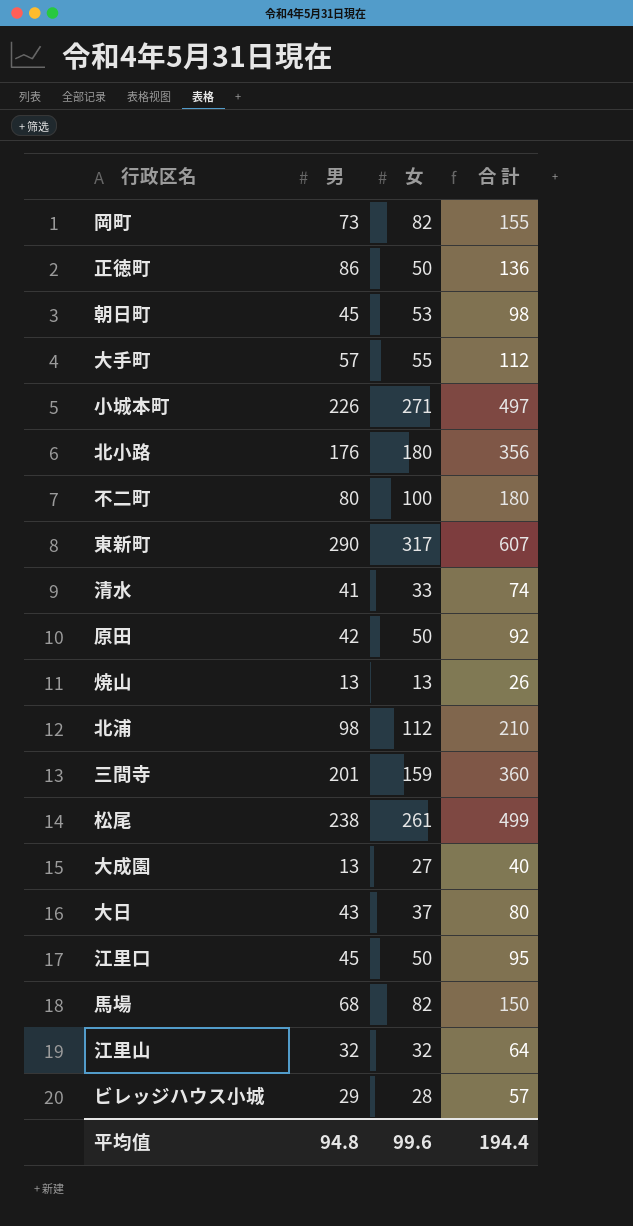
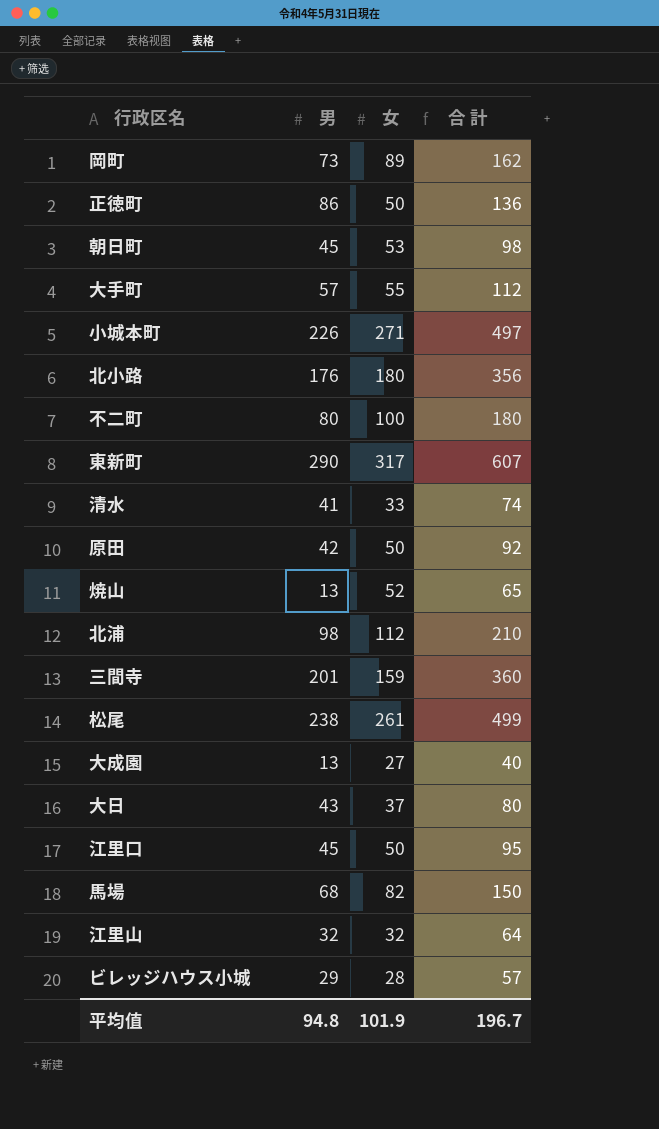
岡町 | 女: 82 -> 89
岡町 | 合 計: 155 -> 162
焼山 | 女: 13 -> 52
焼山 | 合 計: 26 -> 65
平均值 | 女: 99.6 -> 101.9
平均值 | 合 計: 194.4 -> 196.7

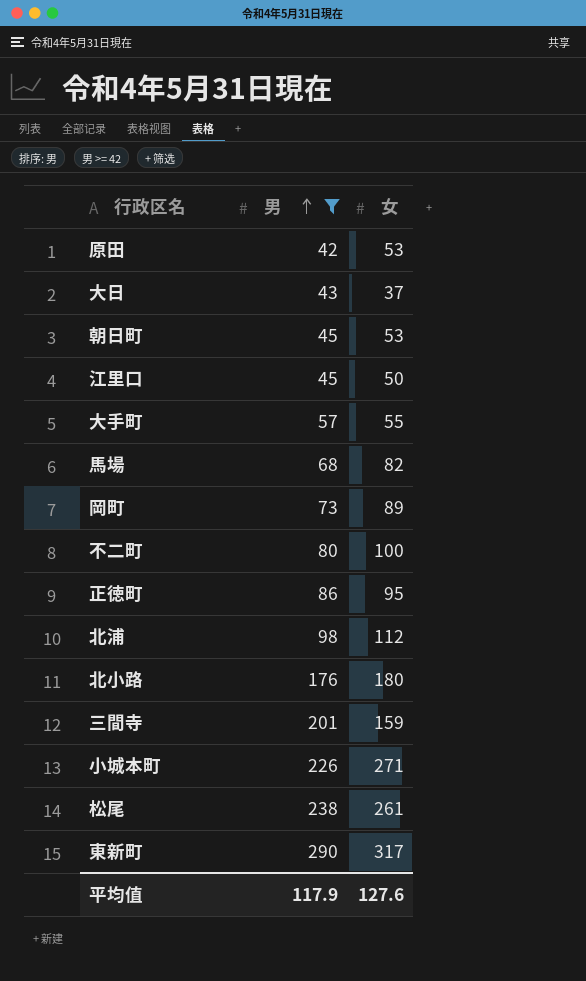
filter: none -> 男 >= 42
row order: none -> 男 ascending
column 合 計 | formula: [男] + [女] -> none
原田 | 女: 50 -> 53
正徳町 | 女: 50 -> 95
平均值 | 男: 94.8 -> 117.9
平均值 | 女: 101.9 -> 127.6

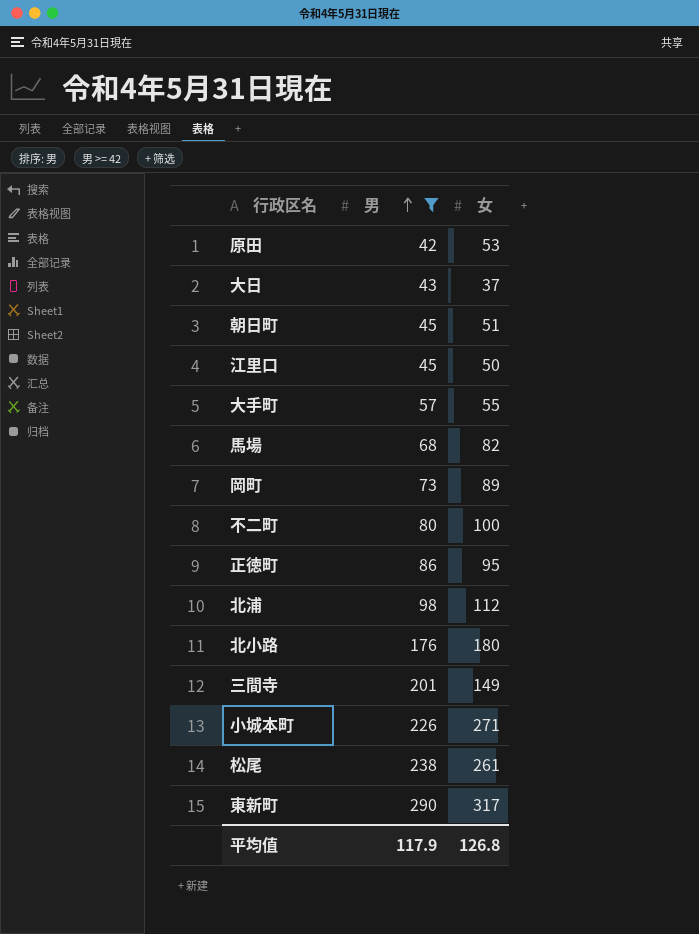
朝日町 | 女: 53 -> 51
三間寺 | 女: 159 -> 149
平均值 | 女: 127.6 -> 126.8

